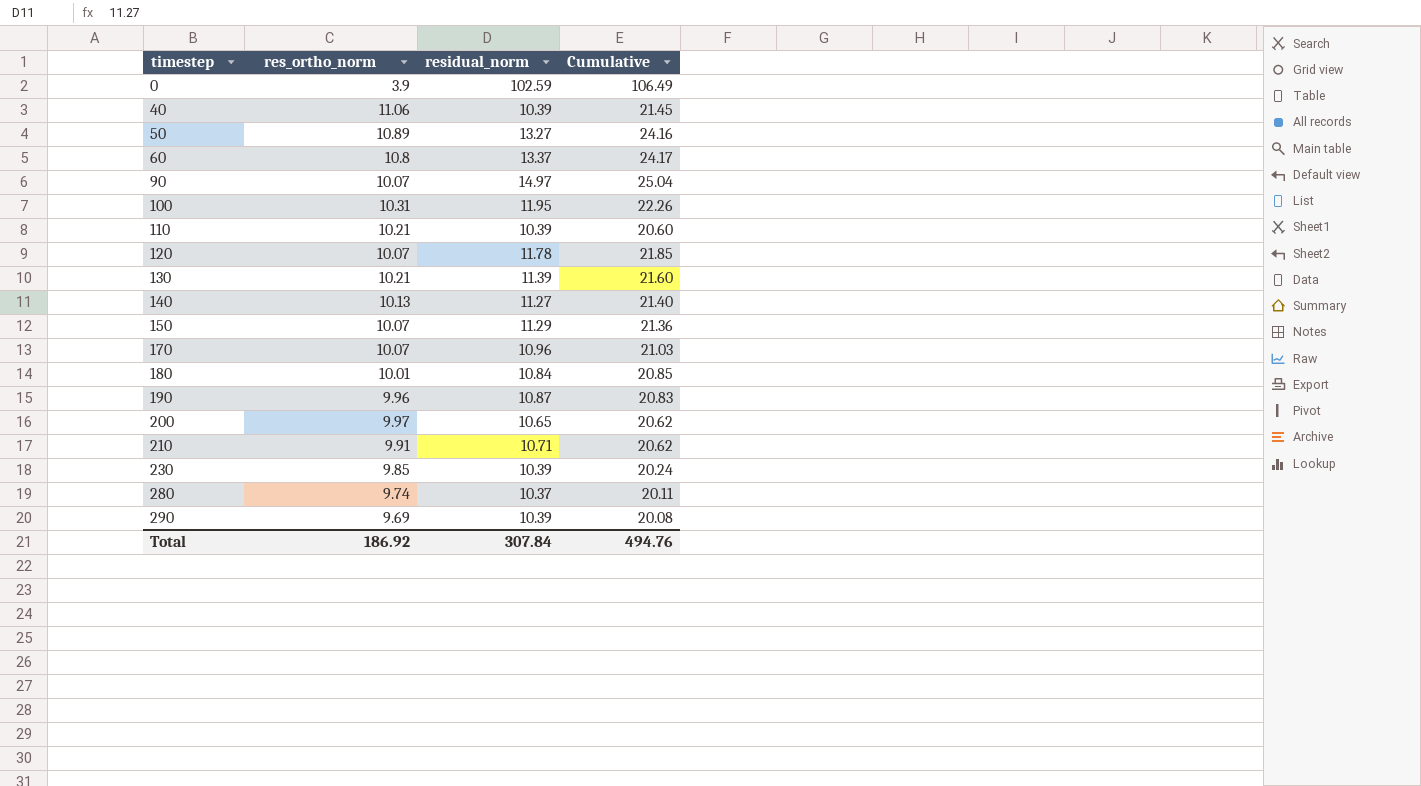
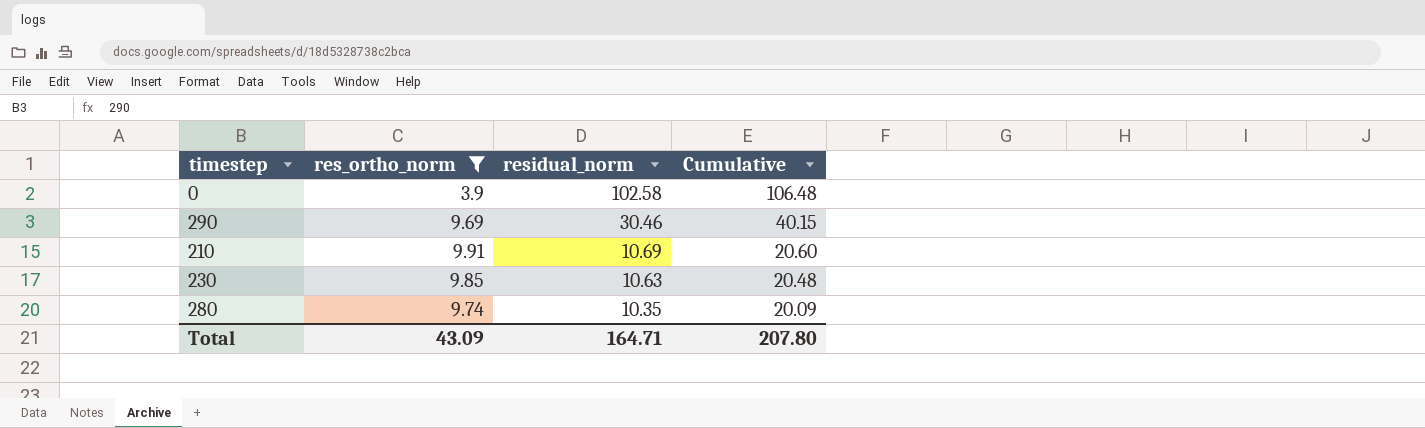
filter: none -> res_ortho_norm <= 9.91
row order: timestep ascending -> residual_norm descending
0 | residual_norm: 102.59 -> 102.58
0 | Cumulative: 106.49 -> 106.48
290 | residual_norm: 10.39 -> 30.46
290 | Cumulative: 20.08 -> 40.15
210 | residual_norm: 10.71 -> 10.69
210 | Cumulative: 20.62 -> 20.60
230 | residual_norm: 10.39 -> 10.63
230 | Cumulative: 20.24 -> 20.48
280 | residual_norm: 10.37 -> 10.35
280 | Cumulative: 20.11 -> 20.09
Total | res_ortho_norm: 186.92 -> 43.09
Total | residual_norm: 307.84 -> 164.71
Total | Cumulative: 494.76 -> 207.80

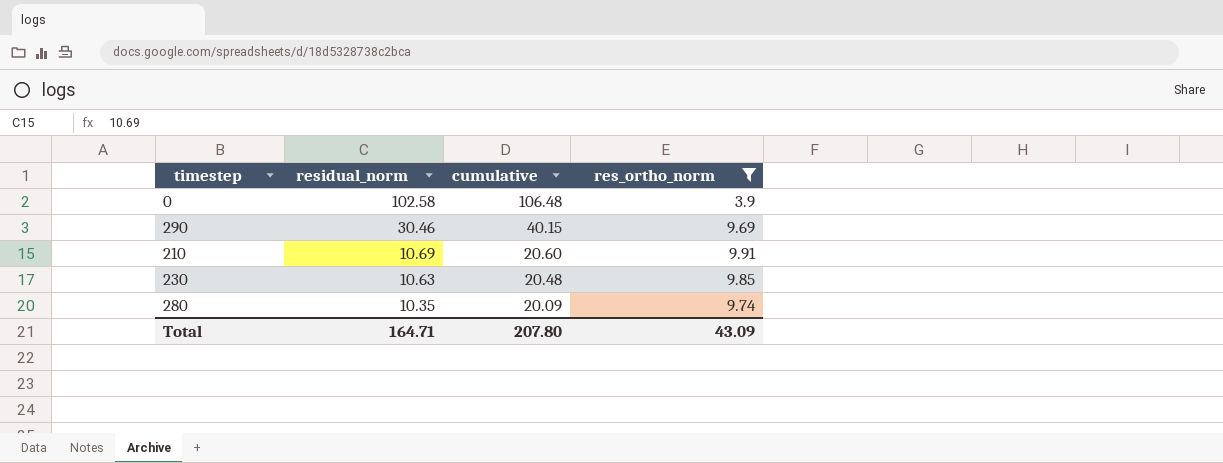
column name: Cumulative -> cumulative
column res_ortho_norm | position: 2 -> 4

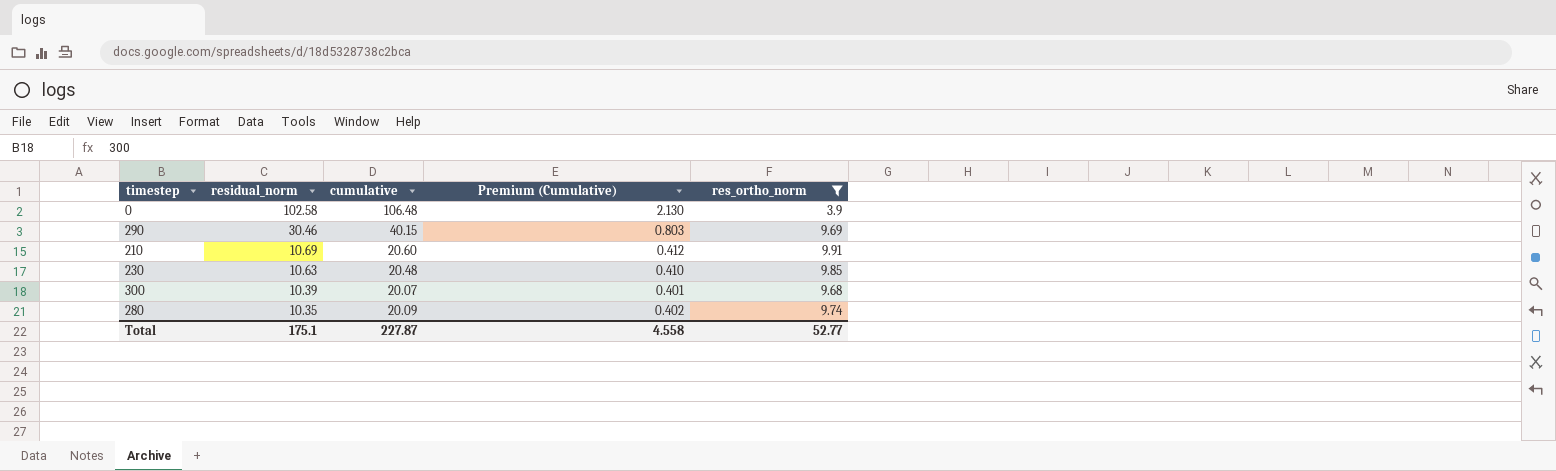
column Premium (Cumulative) | formula: none -> [cumulative] * 0.02
row 300: none -> 10.39 | 20.07 | 0.401 | 9.68
Total | residual_norm: 164.71 -> 175.1
Total | cumulative: 207.80 -> 227.87
Total | res_ortho_norm: 43.09 -> 52.77

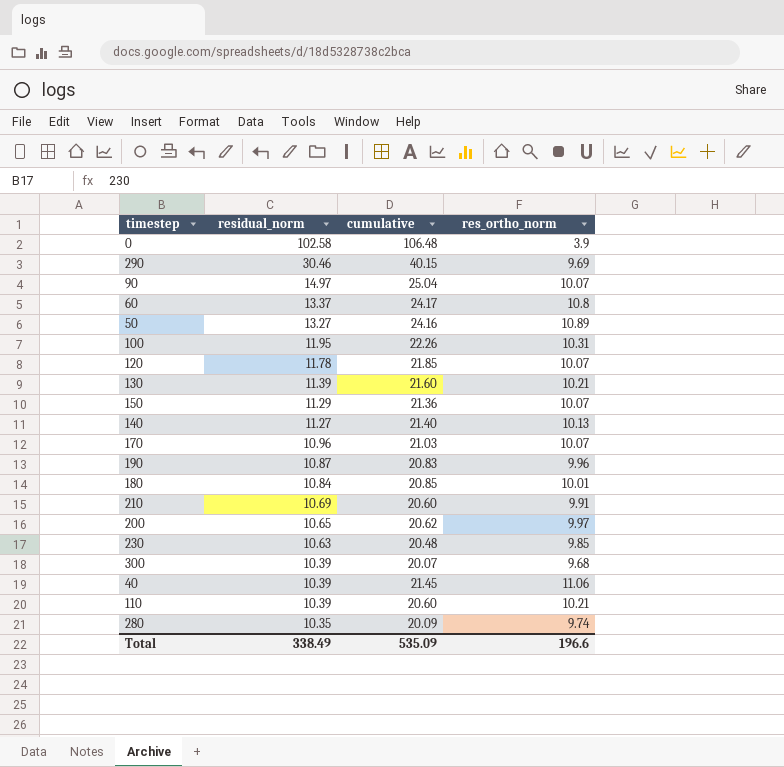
filter: res_ortho_norm <= 9.91 -> none
column Premium (Cumulative) | formula: [cumulative] * 0.02 -> none
Total | residual_norm: 175.1 -> 338.49
Total | cumulative: 227.87 -> 535.09
Total | res_ortho_norm: 52.77 -> 196.6

